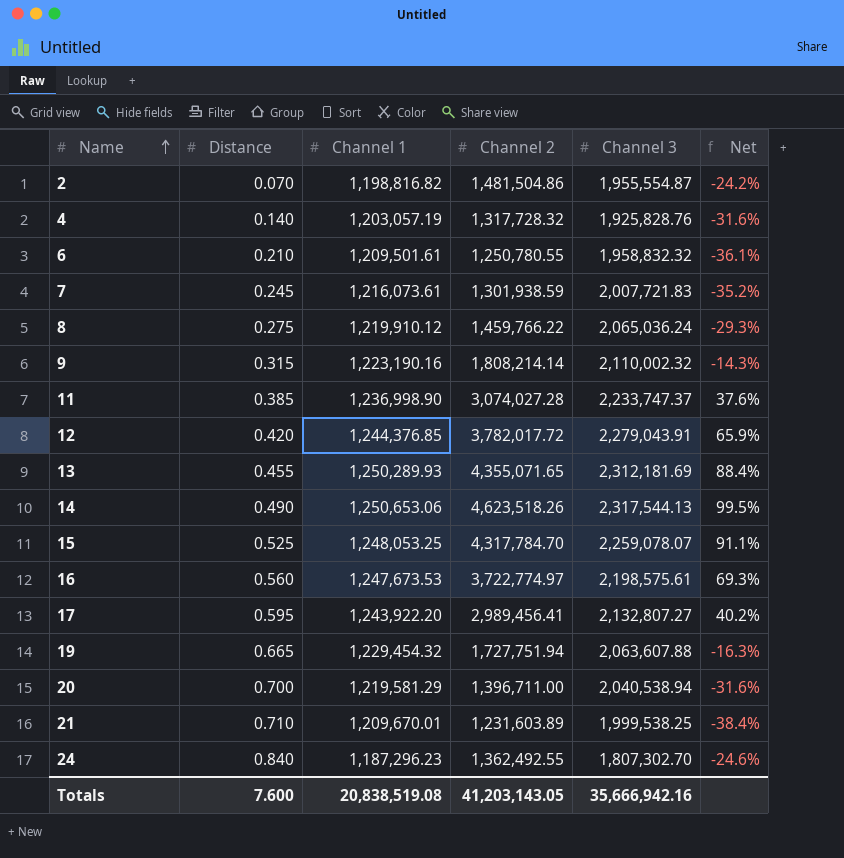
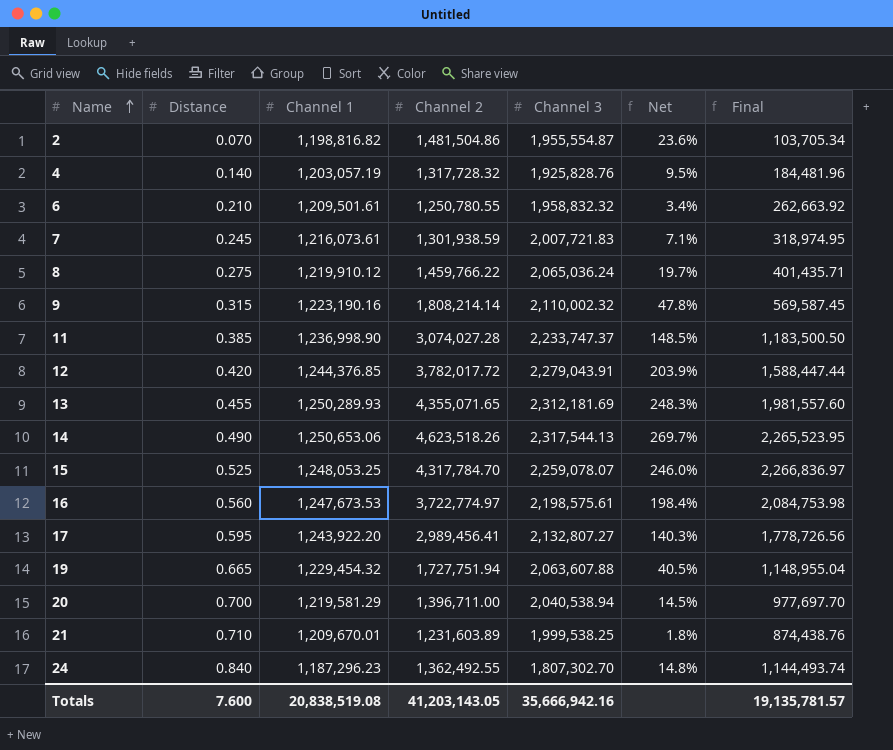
column Net | formula: ([Channel 2] - [Channel 3]) / [Channel 3] -> ([Channel 2] - [Channel 1]) / [Channel 1]
column Final | formula: none -> [Distance] * [Channel 2]

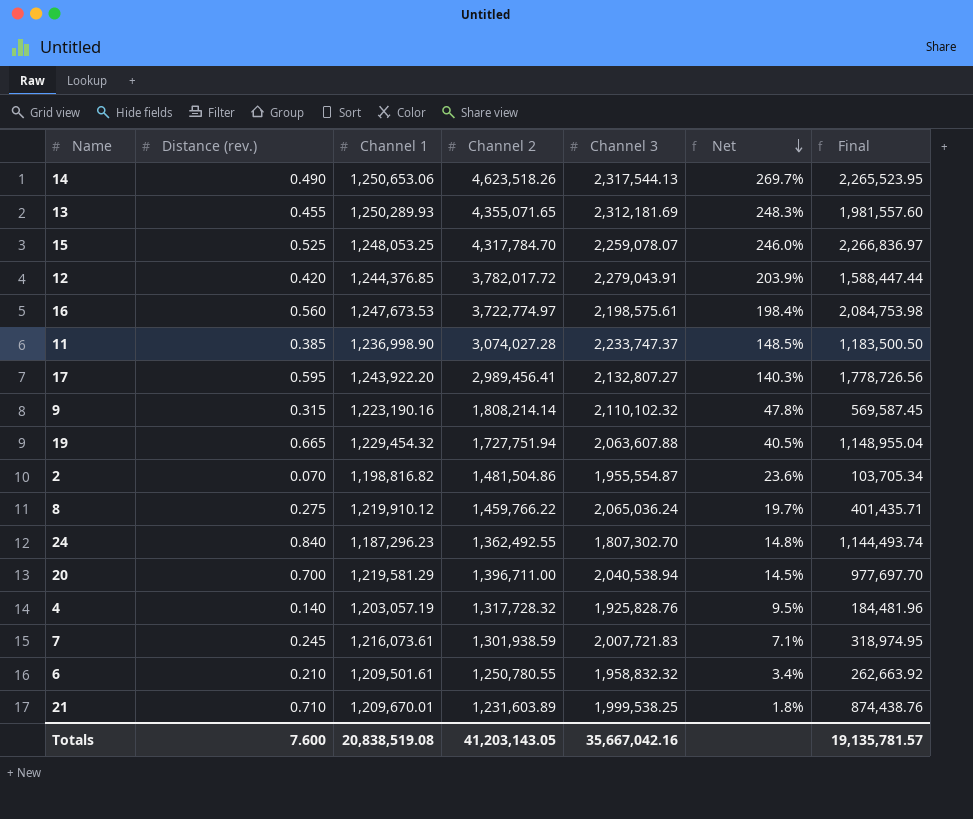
row order: Name ascending -> Net descending
column name: Distance -> Distance (rev.)
9 | Channel 3: 2,110,002.32 -> 2,110,102.32
Totals | Channel 3: 35,666,942.16 -> 35,667,042.16

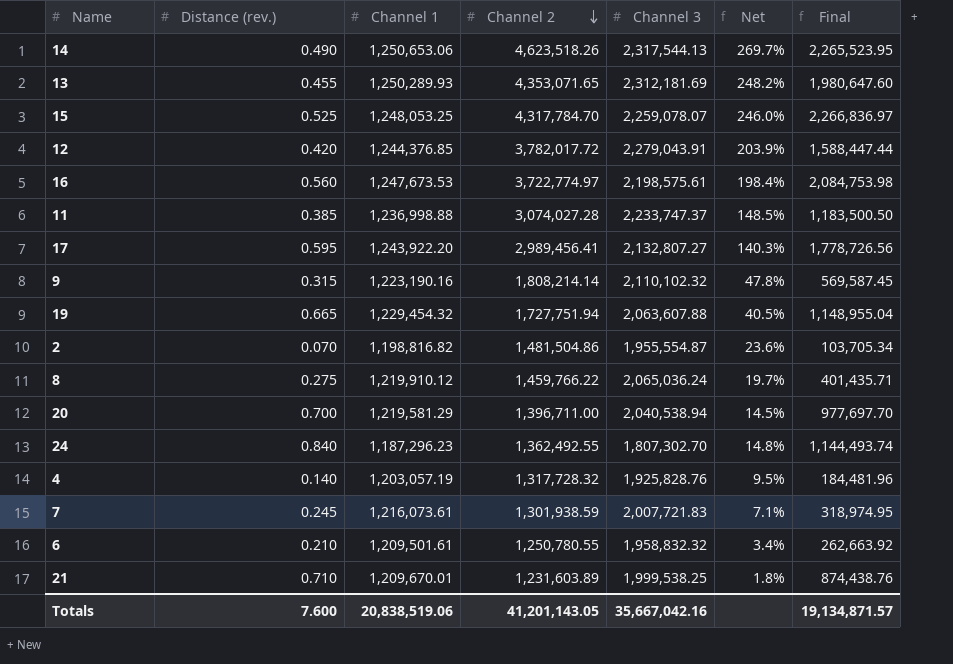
row order: Net descending -> Channel 2 descending
13 | Channel 2: 4,355,071.65 -> 4,353,071.65
13 | Net: 248.3% -> 248.2%
13 | Final: 1,981,557.60 -> 1,980,647.60
11 | Channel 1: 1,236,998.90 -> 1,236,998.88
Totals | Channel 1: 20,838,519.08 -> 20,838,519.06
Totals | Channel 2: 41,203,143.05 -> 41,201,143.05
Totals | Final: 19,135,781.57 -> 19,134,871.57

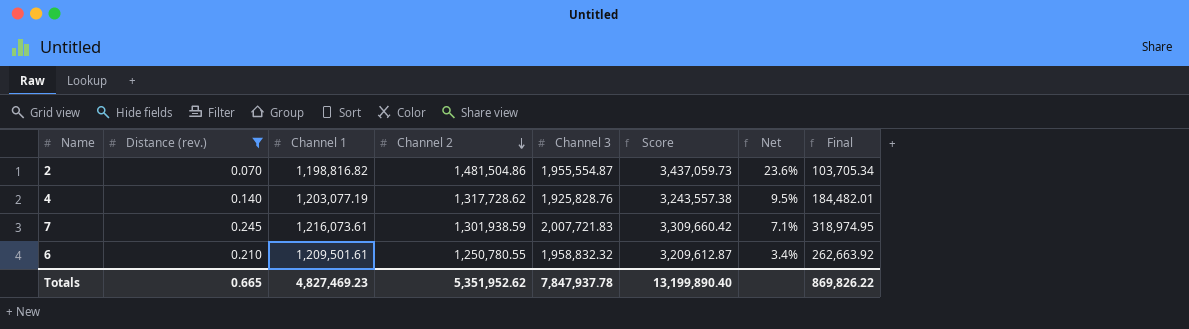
filter: none -> Distance (rev.) <= 0.245
column Score | formula: none -> [Channel 2] + [Channel 3]
4 | Channel 1: 1,203,057.19 -> 1,203,077.19
4 | Channel 2: 1,317,728.32 -> 1,317,728.62
4 | Final: 184,481.96 -> 184,482.01
Totals | Distance (rev.): 7.600 -> 0.665
Totals | Channel 1: 20,838,519.06 -> 4,827,469.23
Totals | Channel 2: 41,201,143.05 -> 5,351,952.62
Totals | Channel 3: 35,667,042.16 -> 7,847,937.78
Totals | Final: 19,134,871.57 -> 869,826.22

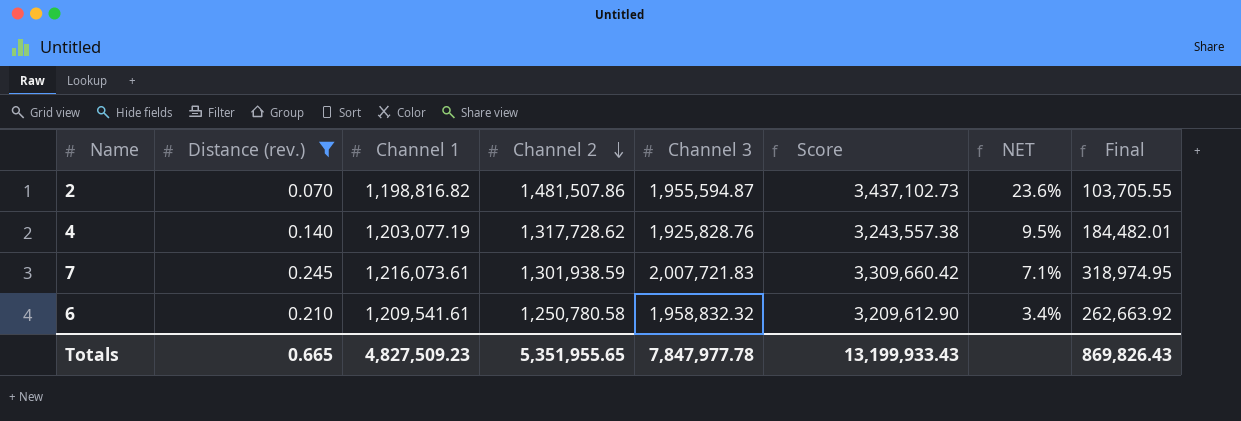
column name: Net -> NET
2 | Channel 2: 1,481,504.86 -> 1,481,507.86
2 | Channel 3: 1,955,554.87 -> 1,955,594.87
2 | Score: 3,437,059.73 -> 3,437,102.73
2 | Final: 103,705.34 -> 103,705.55
6 | Channel 1: 1,209,501.61 -> 1,209,541.61
6 | Channel 2: 1,250,780.55 -> 1,250,780.58
6 | Score: 3,209,612.87 -> 3,209,612.90
Totals | Channel 1: 4,827,469.23 -> 4,827,509.23
Totals | Channel 2: 5,351,952.62 -> 5,351,955.65
Totals | Channel 3: 7,847,937.78 -> 7,847,977.78
Totals | Score: 13,199,890.40 -> 13,199,933.43
Totals | Final: 869,826.22 -> 869,826.43

